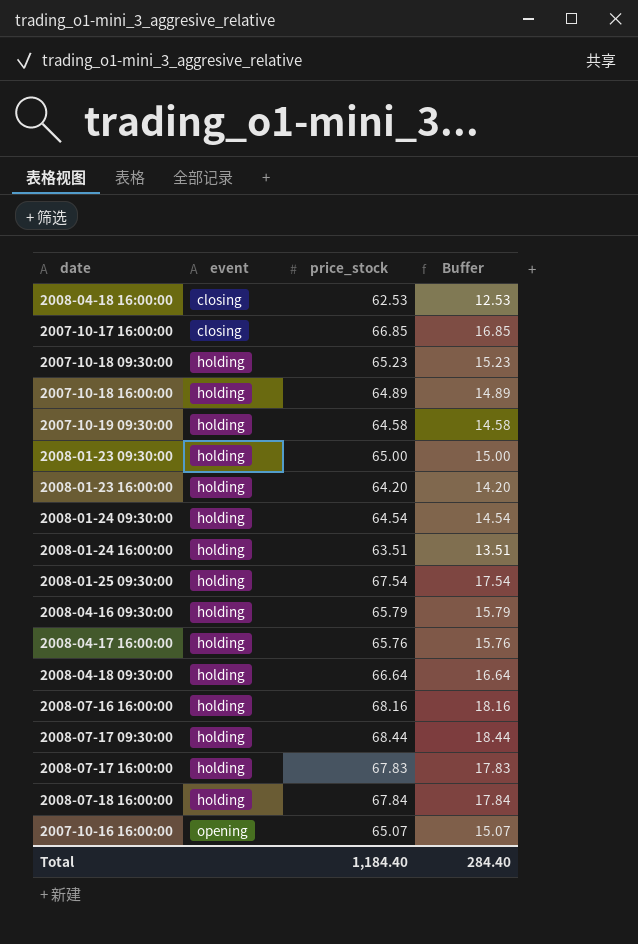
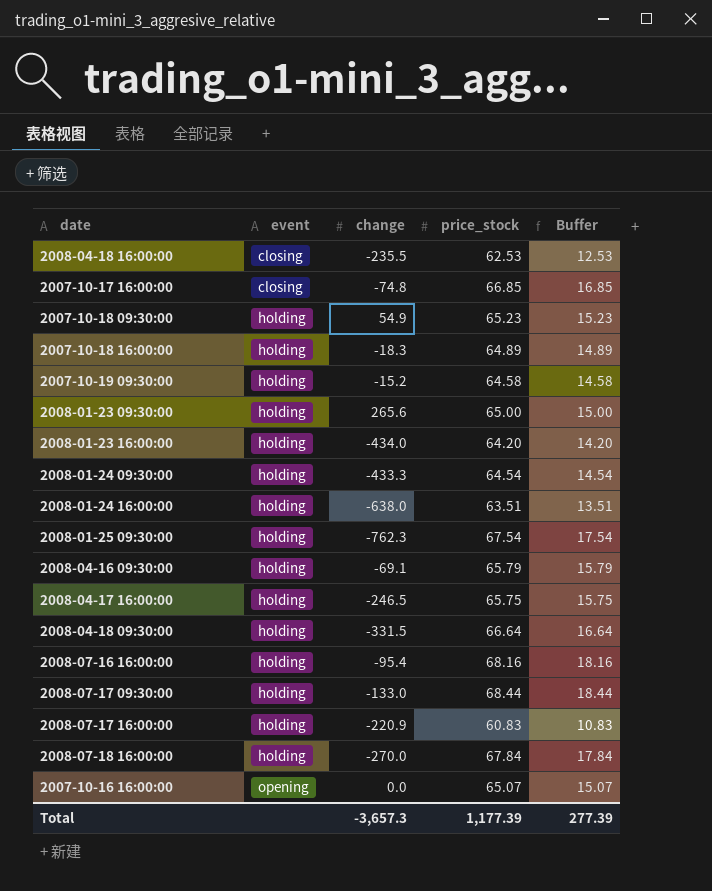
column change | position: none -> 3
2008-04-17 16:00:00 | price_stock: 65.76 -> 65.75
2008-04-17 16:00:00 | Buffer: 15.76 -> 15.75
2008-07-17 16:00:00 | price_stock: 67.83 -> 60.83
2008-07-17 16:00:00 | Buffer: 17.83 -> 10.83
Total | price_stock: 1,184.40 -> 1,177.39
Total | Buffer: 284.40 -> 277.39

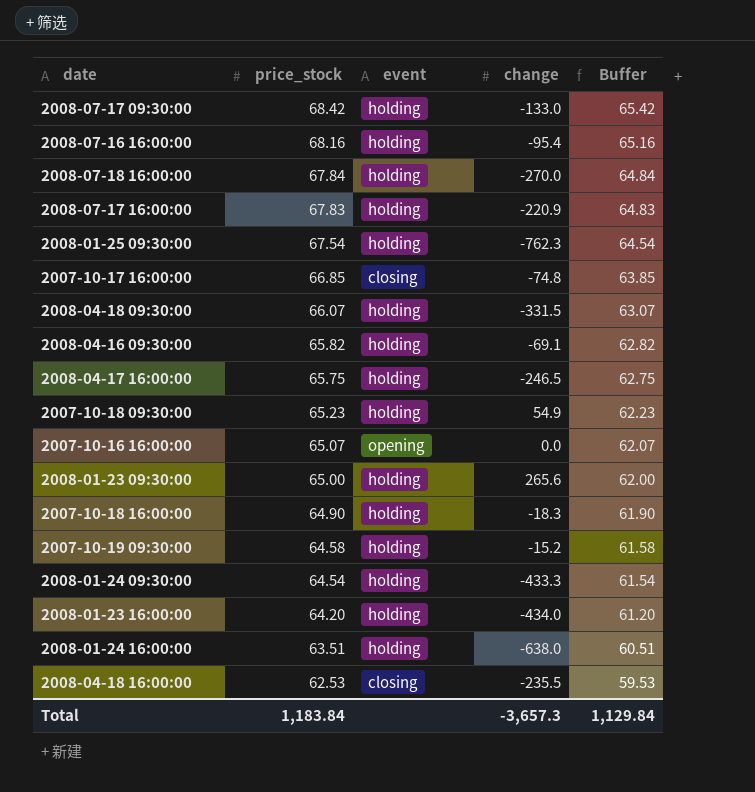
row order: event ascending -> price_stock descending
column price_stock | position: 4 -> 2
column Buffer | formula: [price_stock] - 50 -> [price_stock] - 3
2008-07-17 09:30:00 | price_stock: 68.44 -> 68.42
2008-07-17 16:00:00 | price_stock: 60.83 -> 67.83
2008-04-18 09:30:00 | price_stock: 66.64 -> 66.07
2008-04-16 09:30:00 | price_stock: 65.79 -> 65.82
2007-10-18 16:00:00 | price_stock: 64.89 -> 64.90
Total | price_stock: 1,177.39 -> 1,183.84
Total | Buffer: 277.39 -> 1,129.84

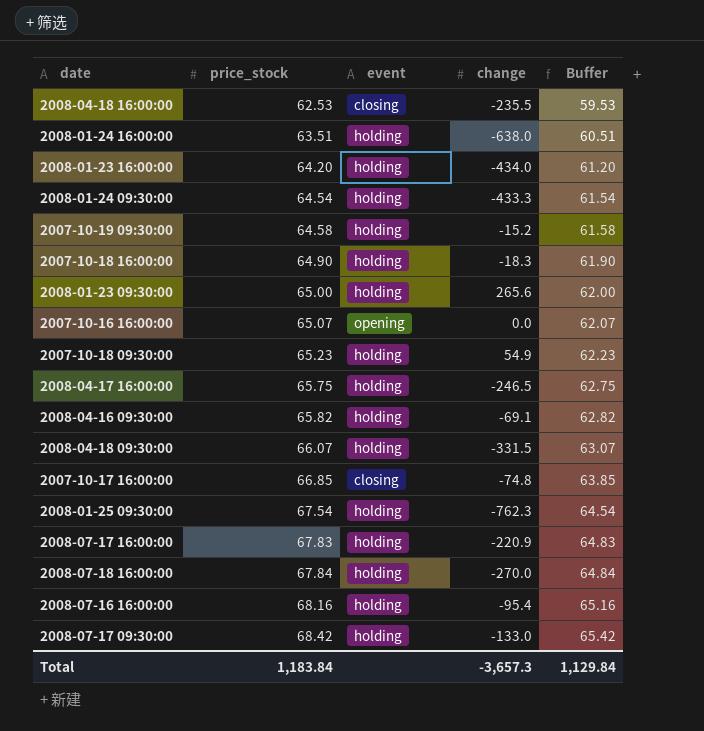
row order: price_stock descending -> price_stock ascending

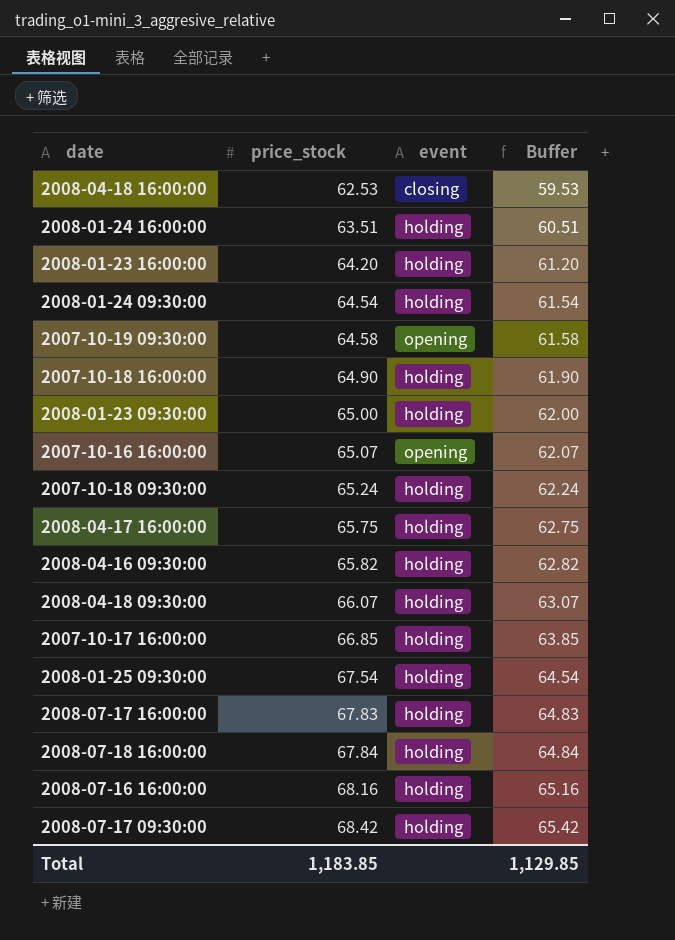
column change | position: 4 -> none
2007-10-19 09:30:00 | event: holding -> opening
2007-10-18 09:30:00 | price_stock: 65.23 -> 65.24
2007-10-18 09:30:00 | Buffer: 62.23 -> 62.24
2007-10-17 16:00:00 | event: closing -> holding
Total | price_stock: 1,183.84 -> 1,183.85
Total | Buffer: 1,129.84 -> 1,129.85

